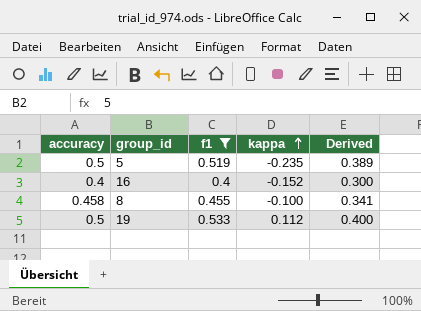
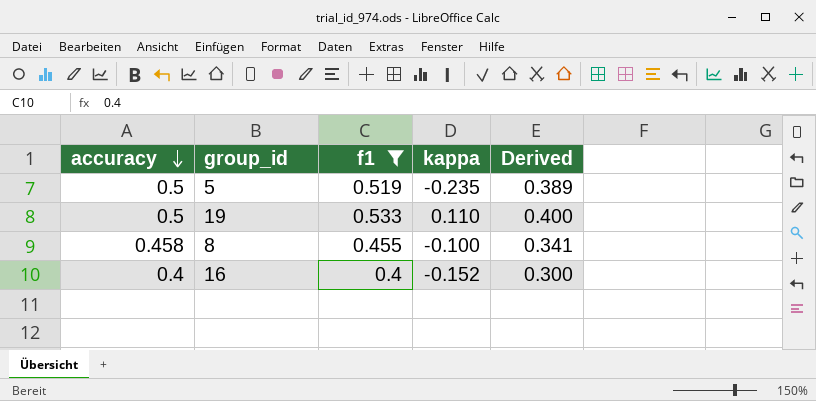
row order: kappa ascending -> accuracy descending
19 | kappa: 0.112 -> 0.110

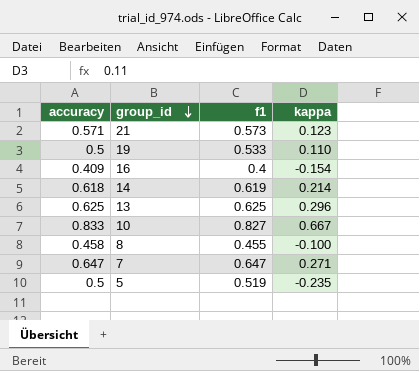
filter: f1 <= 0.533 -> none
row order: accuracy descending -> group_id descending
column Derived | formula: [f1] * 0.75 -> none
16 | accuracy: 0.4 -> 0.409
16 | kappa: -0.152 -> -0.154

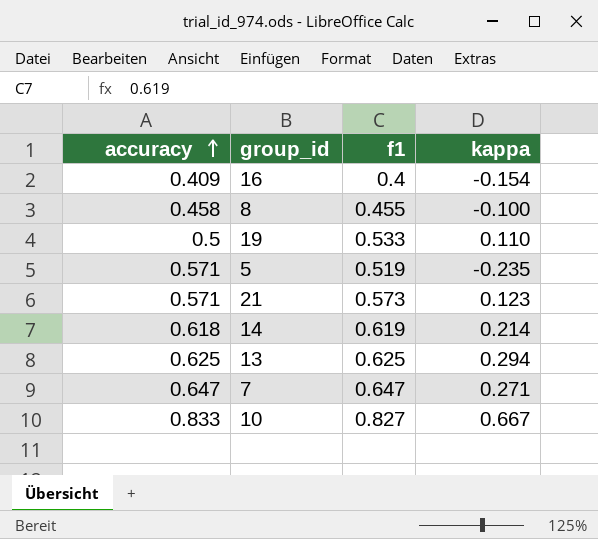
row order: group_id descending -> accuracy ascending
5 | accuracy: 0.5 -> 0.571
13 | kappa: 0.296 -> 0.294

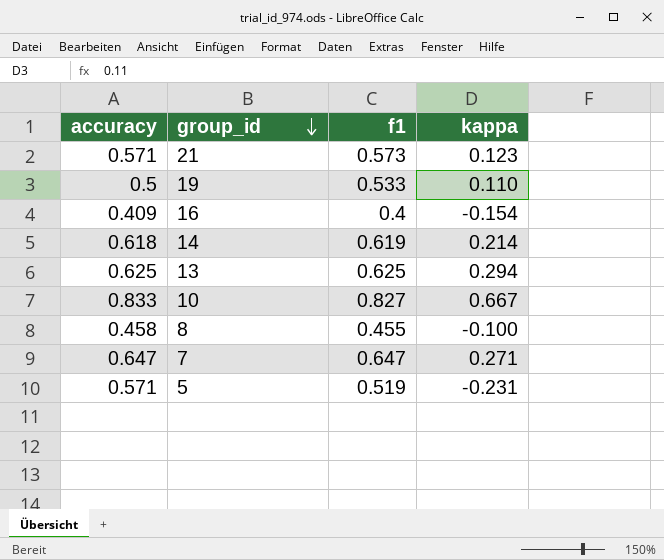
row order: accuracy ascending -> group_id descending
5 | kappa: -0.235 -> -0.231

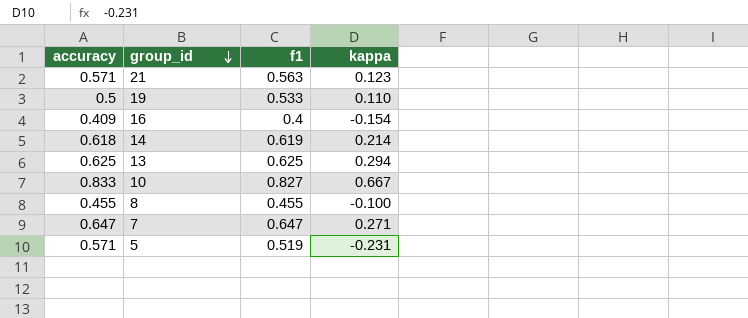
21 | f1: 0.573 -> 0.563
8 | accuracy: 0.458 -> 0.455

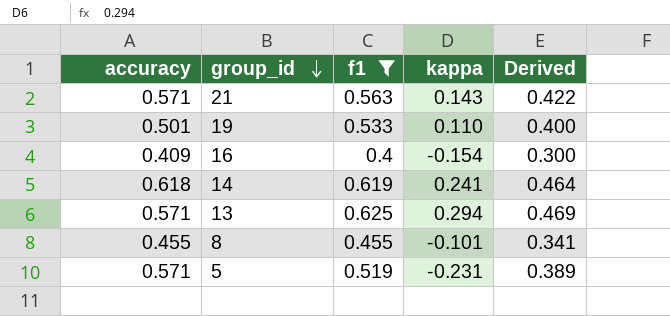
filter: none -> f1 <= 0.625
column Derived | formula: none -> [f1] * 0.75
21 | kappa: 0.123 -> 0.143
19 | accuracy: 0.5 -> 0.501
14 | kappa: 0.214 -> 0.241
13 | accuracy: 0.625 -> 0.571
8 | kappa: -0.100 -> -0.101

